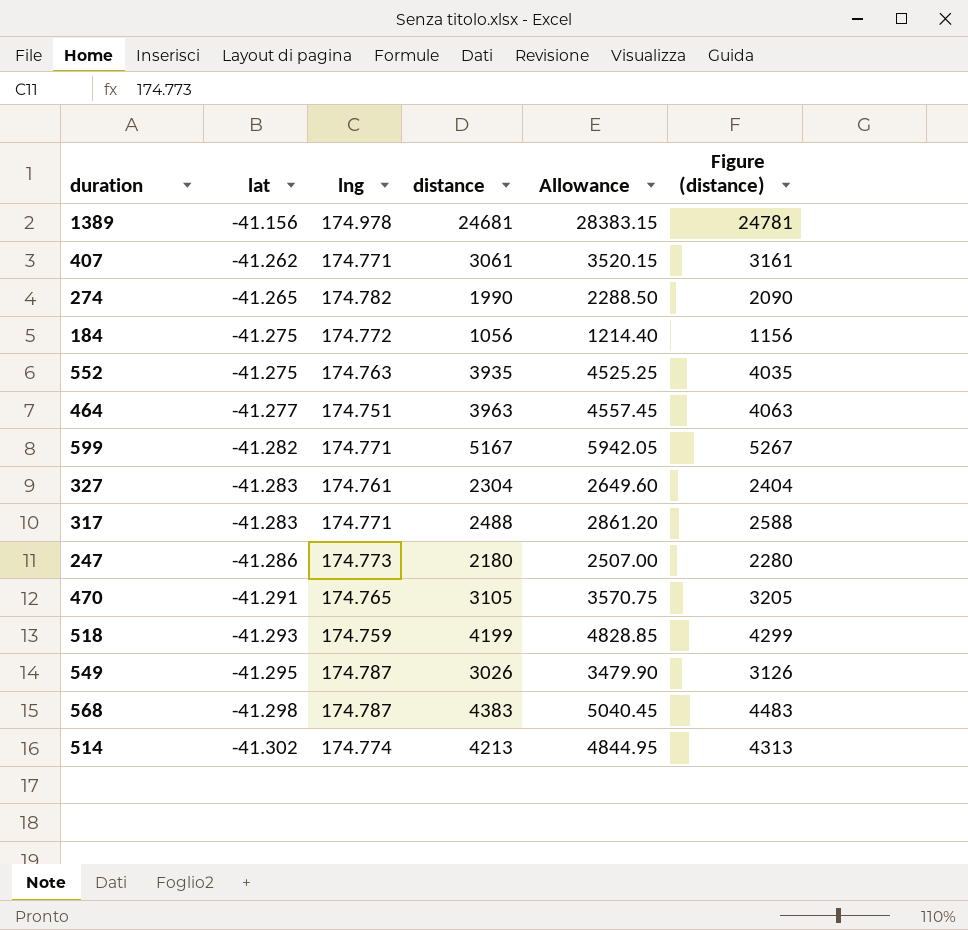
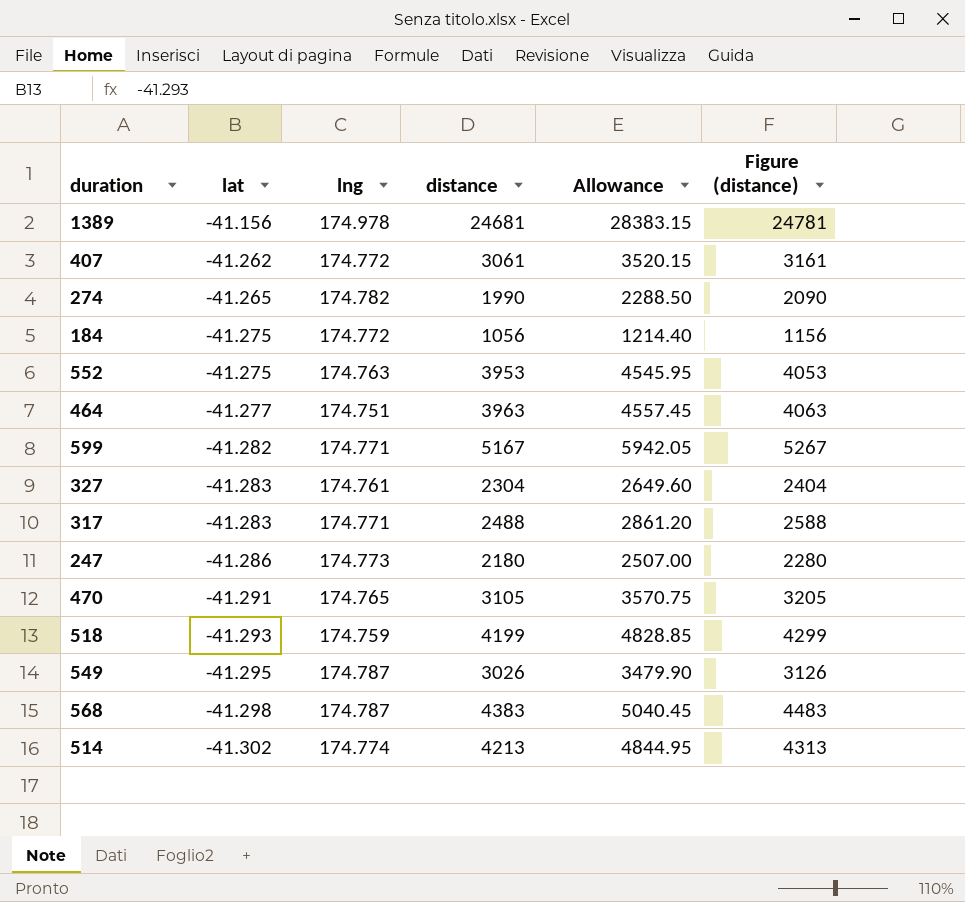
407 | lng: 174.771 -> 174.772
552 | distance: 3935 -> 3953
552 | Allowance: 4525.25 -> 4545.95
552 | Figure (distance): 4035 -> 4053

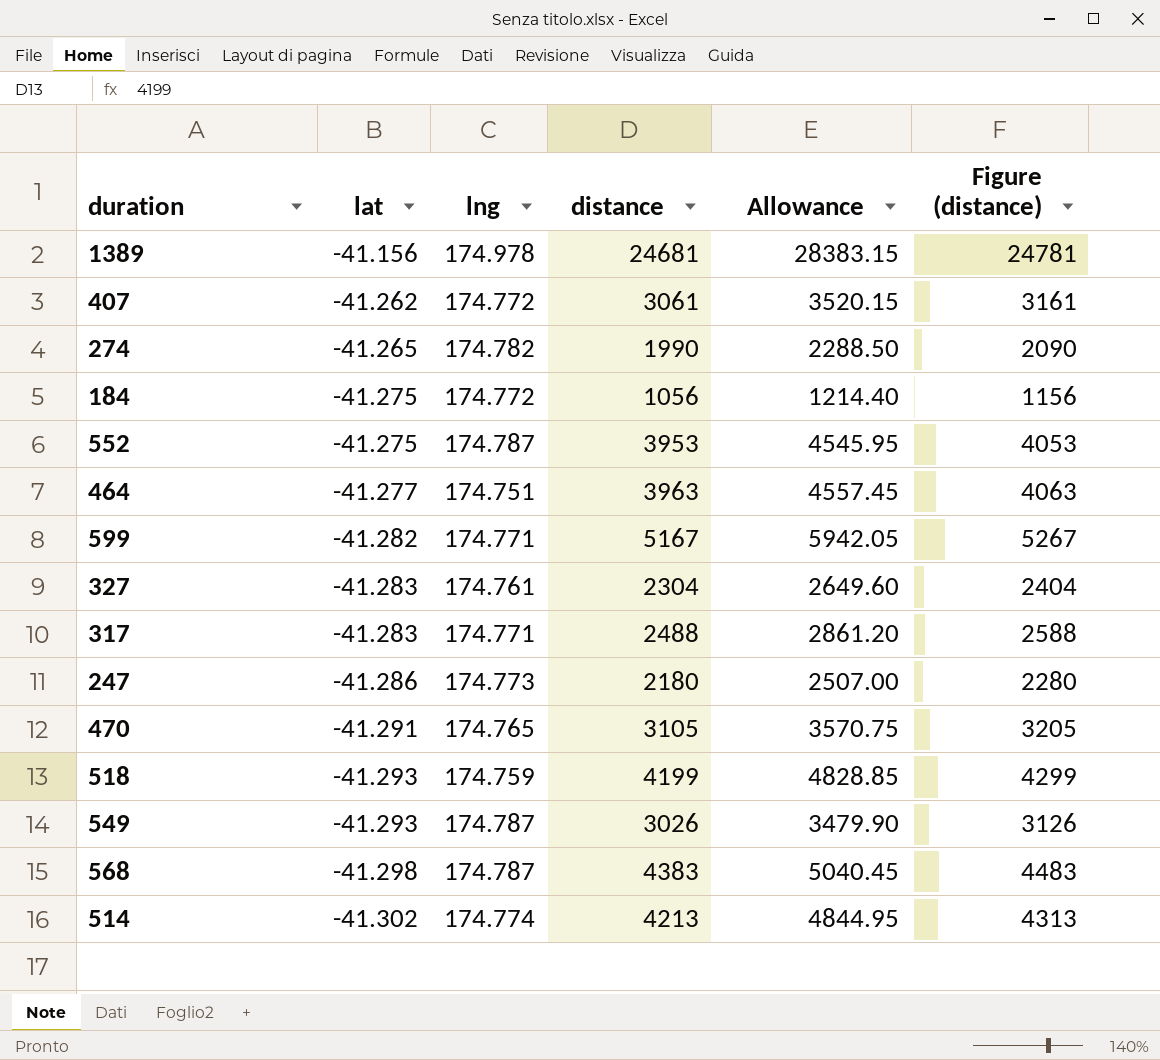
552 | lng: 174.763 -> 174.787
549 | lat: -41.295 -> -41.293

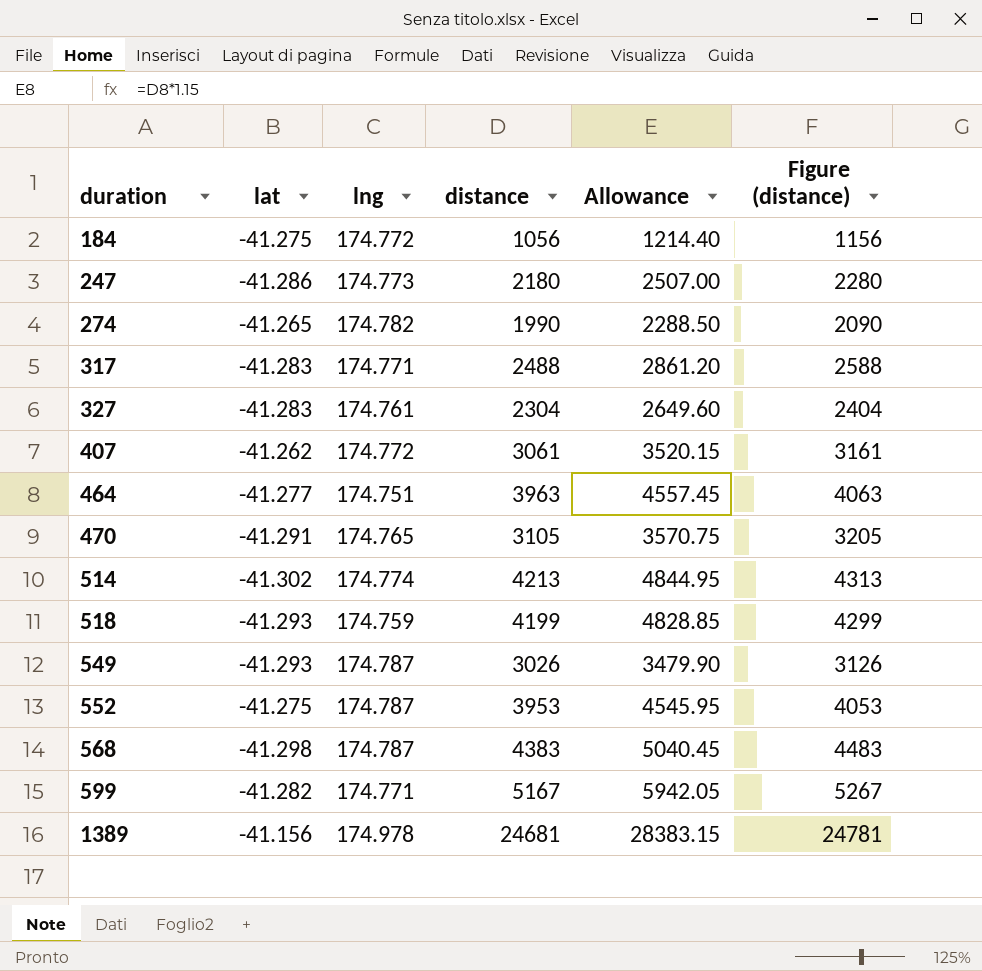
row order: lat descending -> duration ascending

